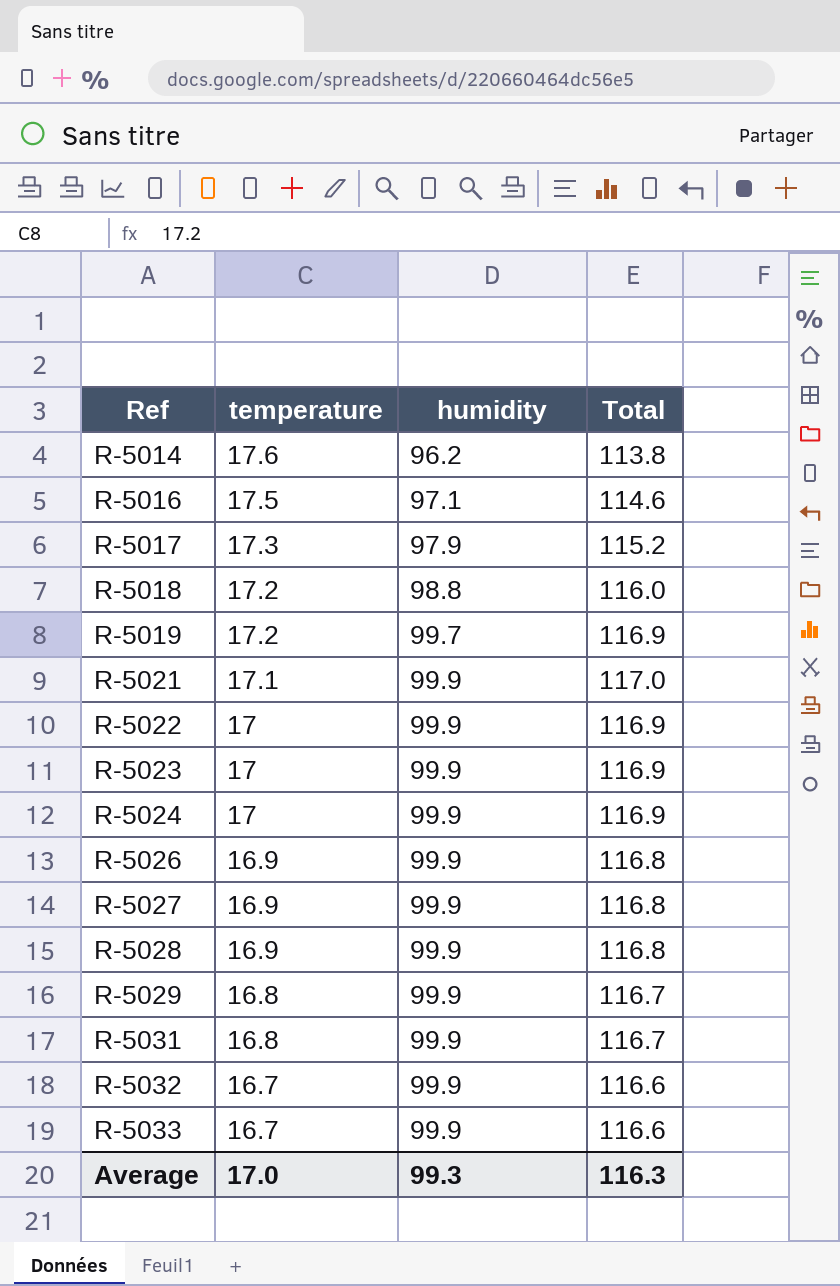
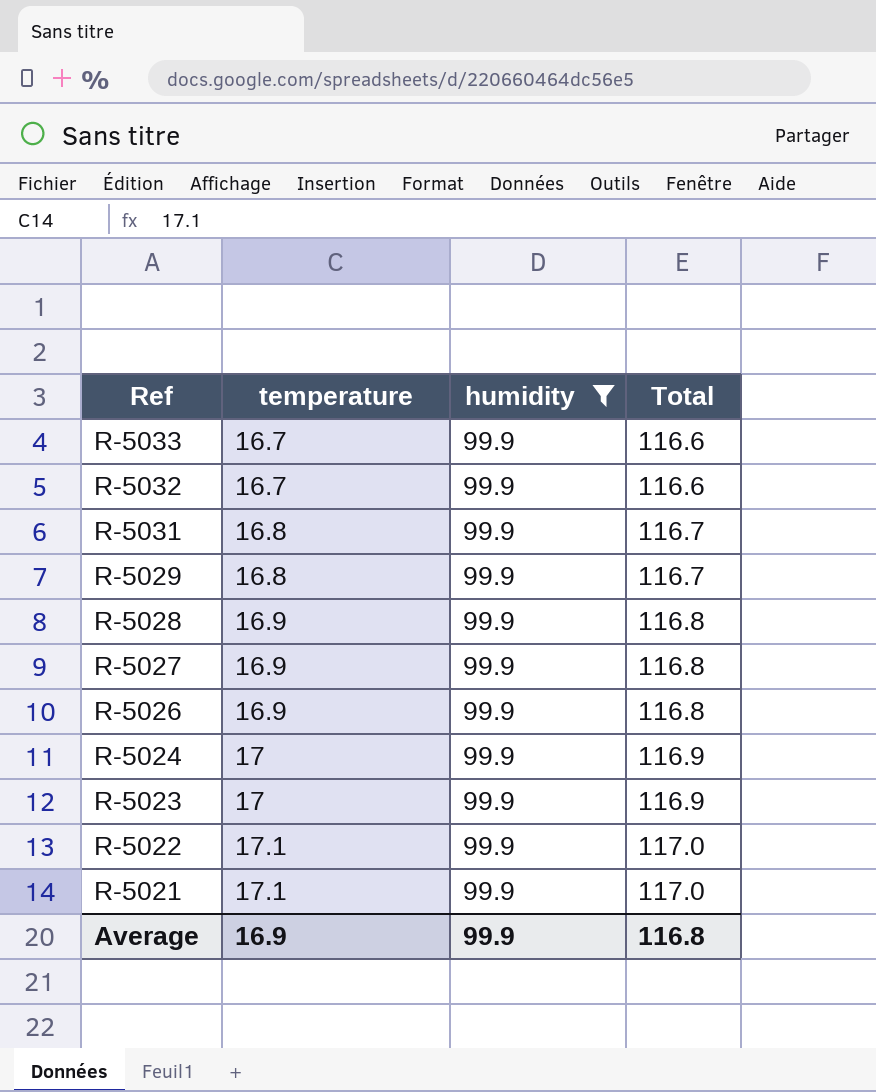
filter: none -> humidity = 99.9
row order: Ref ascending -> Ref descending
R-5022 | temperature: 17 -> 17.1
R-5022 | Total: 116.9 -> 117.0
Average | temperature: 17.0 -> 16.9
Average | humidity: 99.3 -> 99.9
Average | Total: 116.3 -> 116.8

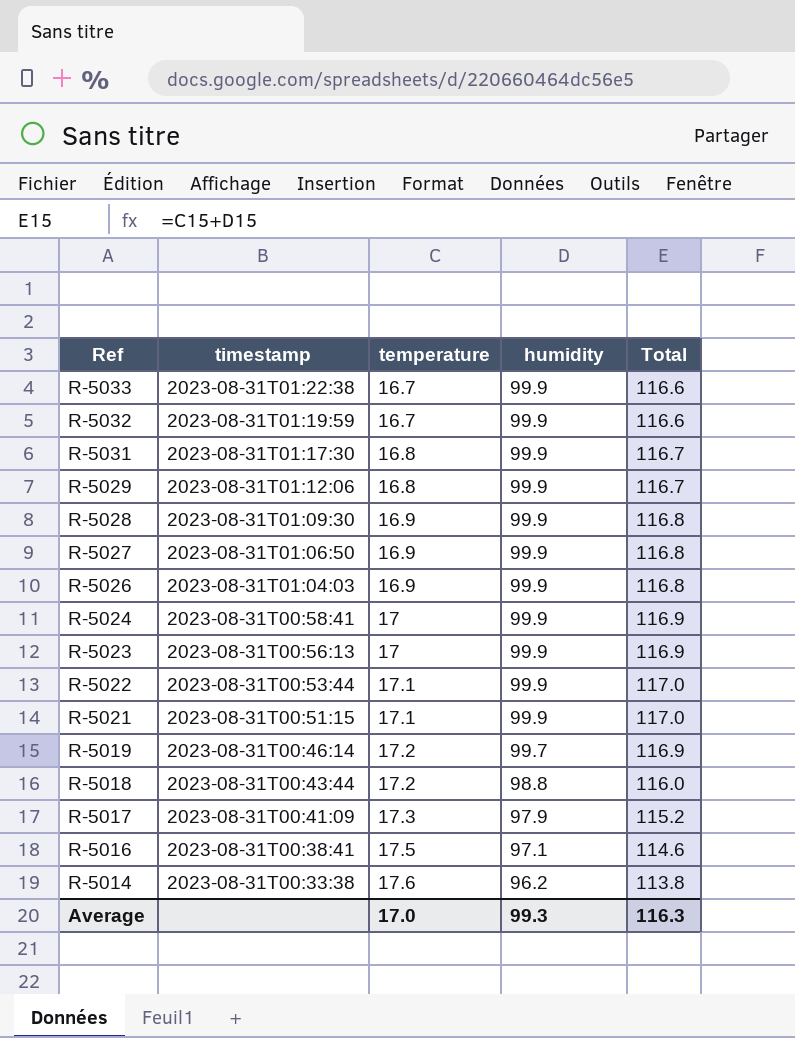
filter: humidity = 99.9 -> none
column timestamp | position: none -> 2
Average | temperature: 16.9 -> 17.0
Average | humidity: 99.9 -> 99.3
Average | Total: 116.8 -> 116.3

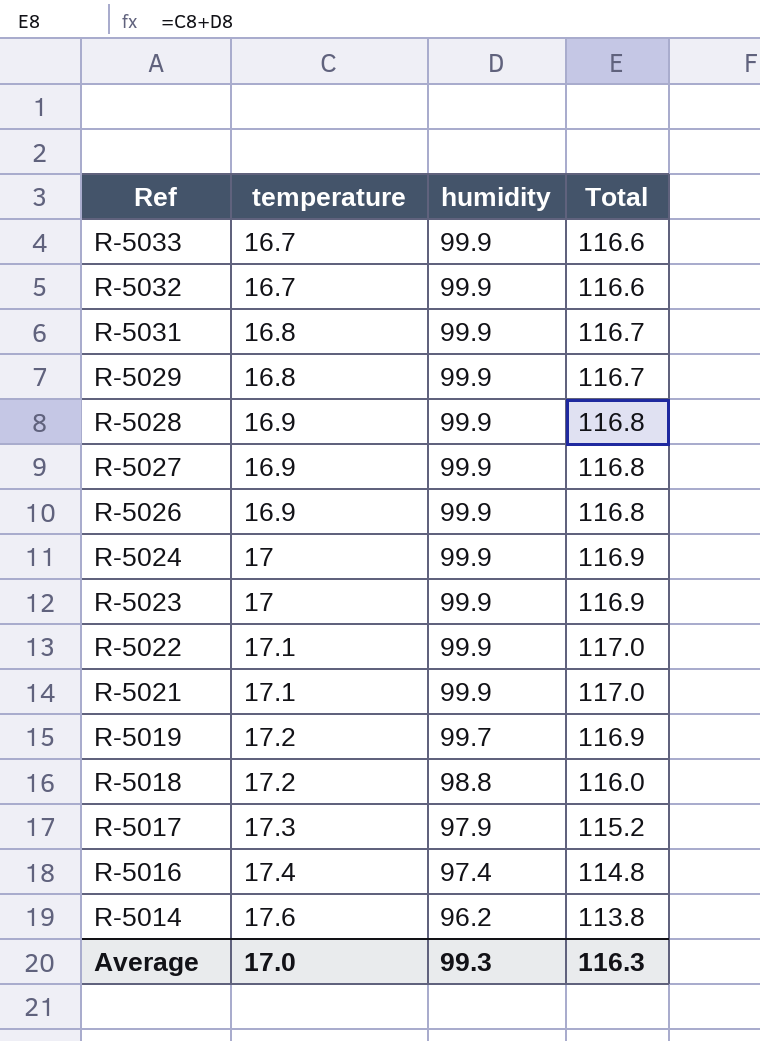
column timestamp | position: 2 -> none
R-5016 | temperature: 17.5 -> 17.4
R-5016 | humidity: 97.1 -> 97.4
R-5016 | Total: 114.6 -> 114.8

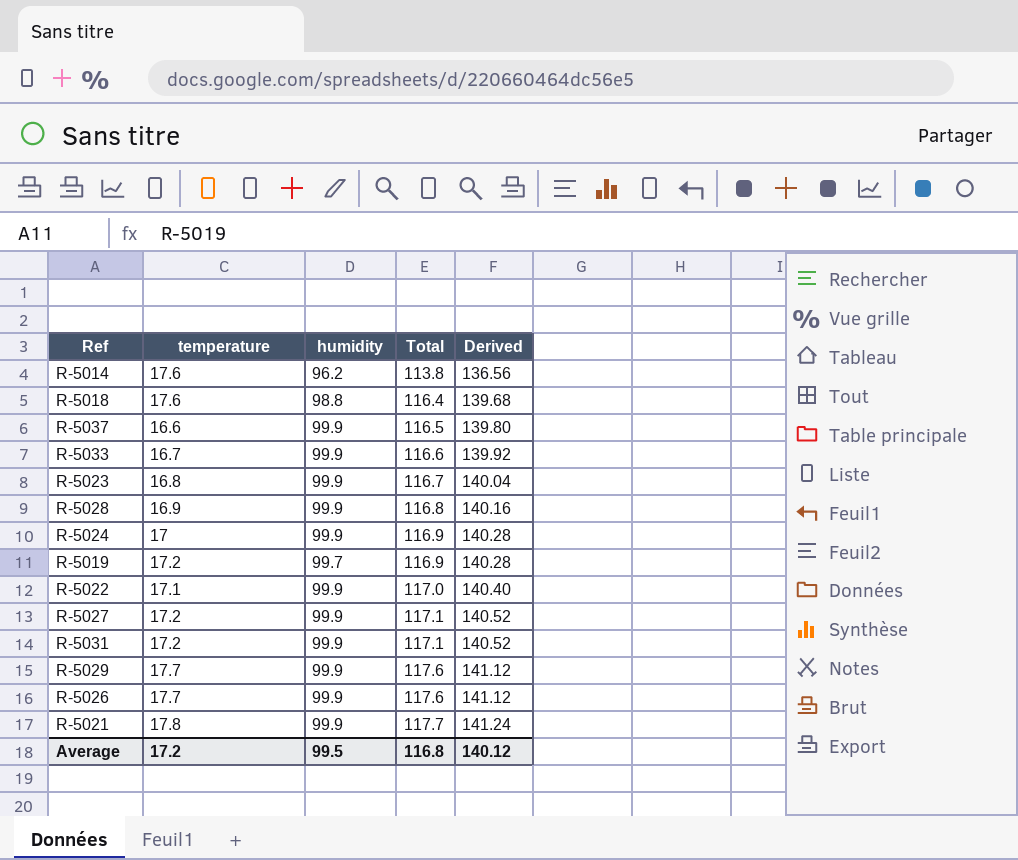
row order: Ref descending -> Total ascending
column Derived | formula: none -> [Total] * 1.2
row R-5032: 16.7 | 99.9 | 116.6 -> none
row R-5017: 17.3 | 97.9 | 115.2 -> none
row R-5016: 17.4 | 97.4 | 114.8 -> none
R-5018 | temperature: 17.2 -> 17.6
R-5018 | Total: 116.0 -> 116.4
row R-5037: none -> 16.6 | 99.9 | 116.5 | 139.80
R-5023 | temperature: 17 -> 16.8
R-5023 | Total: 116.9 -> 116.7
R-5027 | temperature: 16.9 -> 17.2
R-5027 | Total: 116.8 -> 117.1
R-5031 | temperature: 16.8 -> 17.2
R-5031 | Total: 116.7 -> 117.1
R-5029 | temperature: 16.8 -> 17.7
R-5029 | Total: 116.7 -> 117.6
R-5026 | temperature: 16.9 -> 17.7
R-5026 | Total: 116.8 -> 117.6
R-5021 | temperature: 17.1 -> 17.8
R-5021 | Total: 117.0 -> 117.7
Average | temperature: 17.0 -> 17.2
Average | humidity: 99.3 -> 99.5
Average | Total: 116.3 -> 116.8

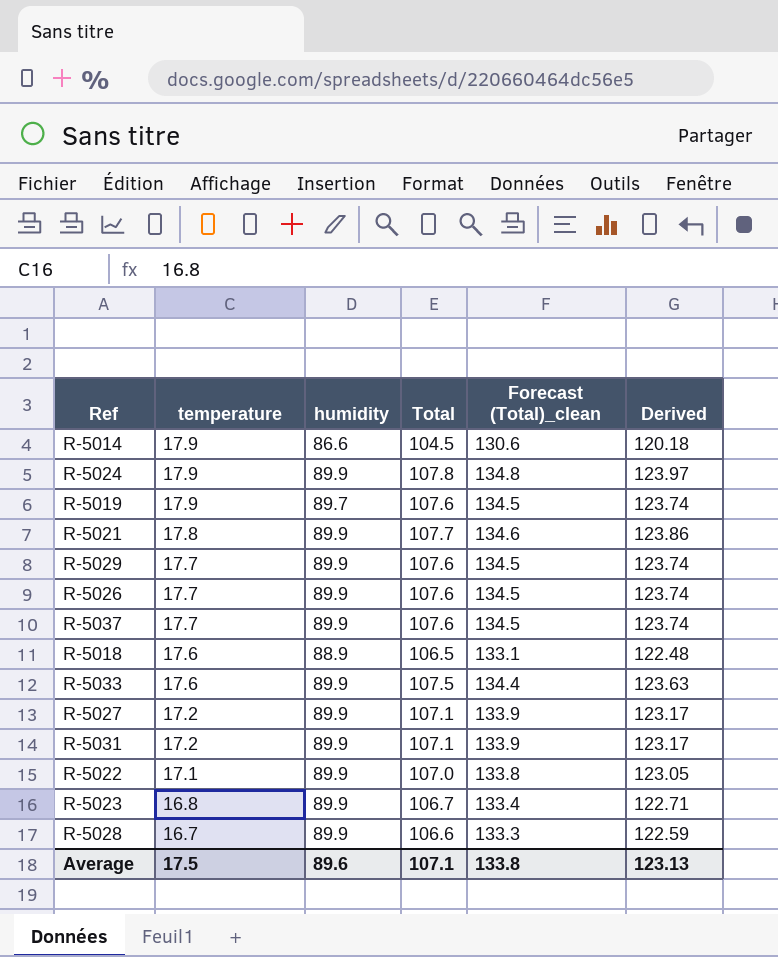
row order: Total ascending -> temperature descending
column Forecast (Total)_clean | formula: none -> [Total] * 1.25
column Derived | formula: [Total] * 1.2 -> [Total] * 1.15
R-5014 | temperature: 17.6 -> 17.9
R-5014 | humidity: 96.2 -> 86.6
R-5014 | Total: 113.8 -> 104.5
R-5024 | temperature: 17 -> 17.9
R-5024 | humidity: 99.9 -> 89.9
R-5024 | Total: 116.9 -> 107.8
R-5019 | temperature: 17.2 -> 17.9
R-5019 | humidity: 99.7 -> 89.7
R-5019 | Total: 116.9 -> 107.6
R-5021 | humidity: 99.9 -> 89.9
R-5021 | Total: 117.7 -> 107.7
R-5029 | humidity: 99.9 -> 89.9
R-5029 | Total: 117.6 -> 107.6
R-5026 | humidity: 99.9 -> 89.9
R-5026 | Total: 117.6 -> 107.6
R-5037 | temperature: 16.6 -> 17.7
R-5037 | humidity: 99.9 -> 89.9
R-5037 | Total: 116.5 -> 107.6
R-5018 | humidity: 98.8 -> 88.9
R-5018 | Total: 116.4 -> 106.5
R-5033 | temperature: 16.7 -> 17.6
R-5033 | humidity: 99.9 -> 89.9
R-5033 | Total: 116.6 -> 107.5
R-5027 | humidity: 99.9 -> 89.9
R-5027 | Total: 117.1 -> 107.1
R-5031 | humidity: 99.9 -> 89.9
R-5031 | Total: 117.1 -> 107.1
R-5022 | humidity: 99.9 -> 89.9
R-5022 | Total: 117.0 -> 107.0
R-5023 | humidity: 99.9 -> 89.9
R-5023 | Total: 116.7 -> 106.7
R-5028 | temperature: 16.9 -> 16.7
R-5028 | humidity: 99.9 -> 89.9
R-5028 | Total: 116.8 -> 106.6
Average | temperature: 17.2 -> 17.5
Average | humidity: 99.5 -> 89.6
Average | Total: 116.8 -> 107.1
Average | Derived: 140.12 -> 123.13

